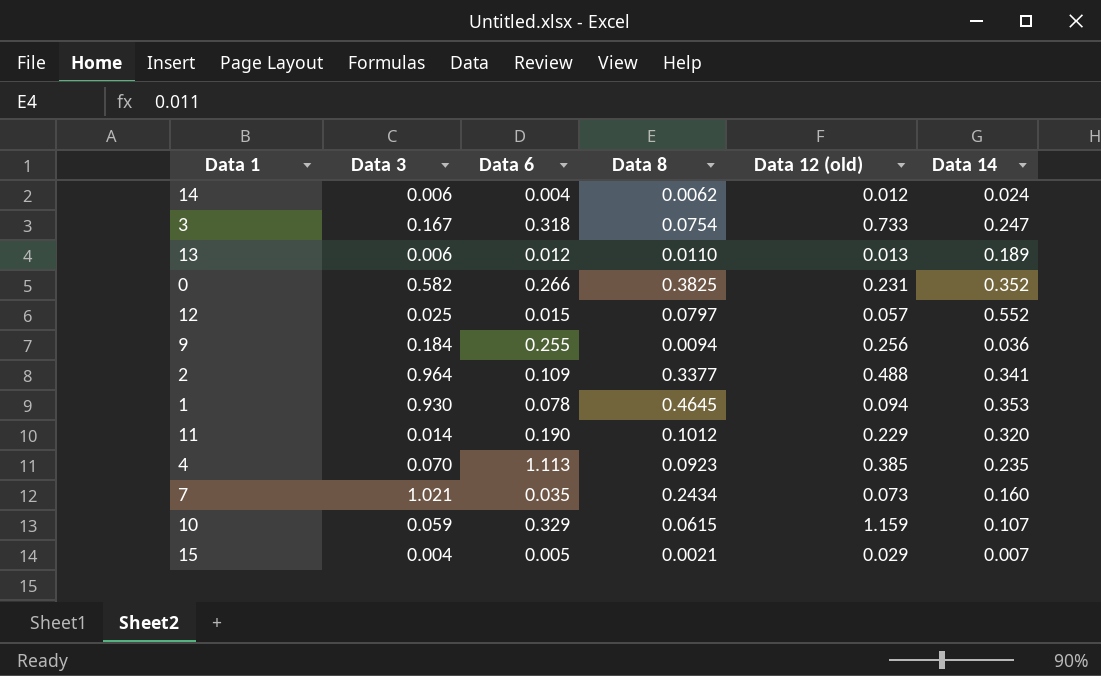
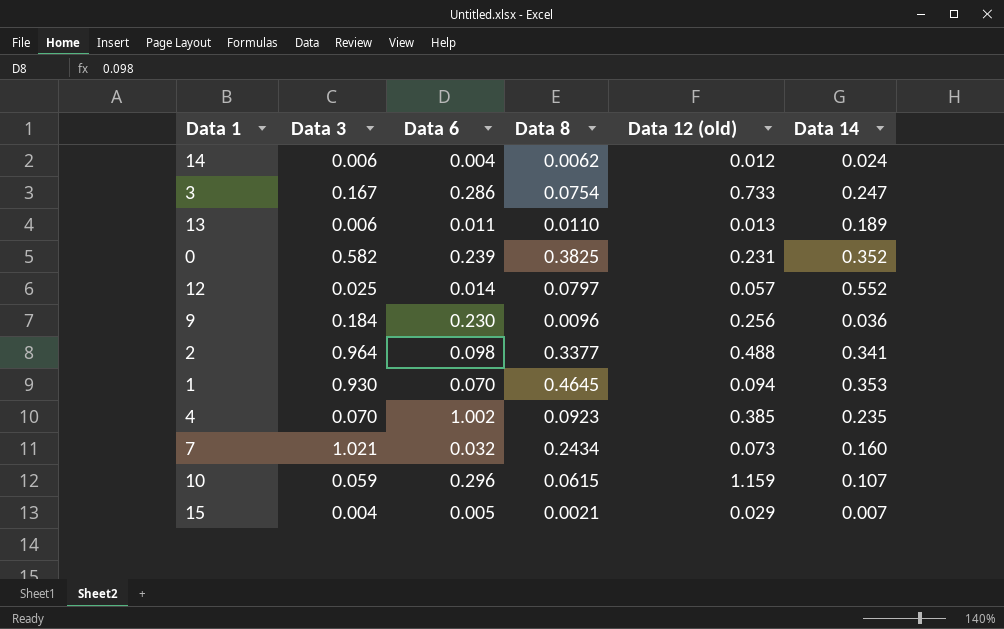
row 11: 0.014 | 0.190 | 0.1012 | 0.229 | 0.320 -> none
3 | Data 6: 0.318 -> 0.286
13 | Data 6: 0.012 -> 0.011
0 | Data 6: 0.266 -> 0.239
12 | Data 6: 0.015 -> 0.014
9 | Data 6: 0.255 -> 0.230
9 | Data 8: 0.0094 -> 0.0096
2 | Data 6: 0.109 -> 0.098
1 | Data 6: 0.078 -> 0.070
4 | Data 6: 1.113 -> 1.002
7 | Data 6: 0.035 -> 0.032
10 | Data 6: 0.329 -> 0.296

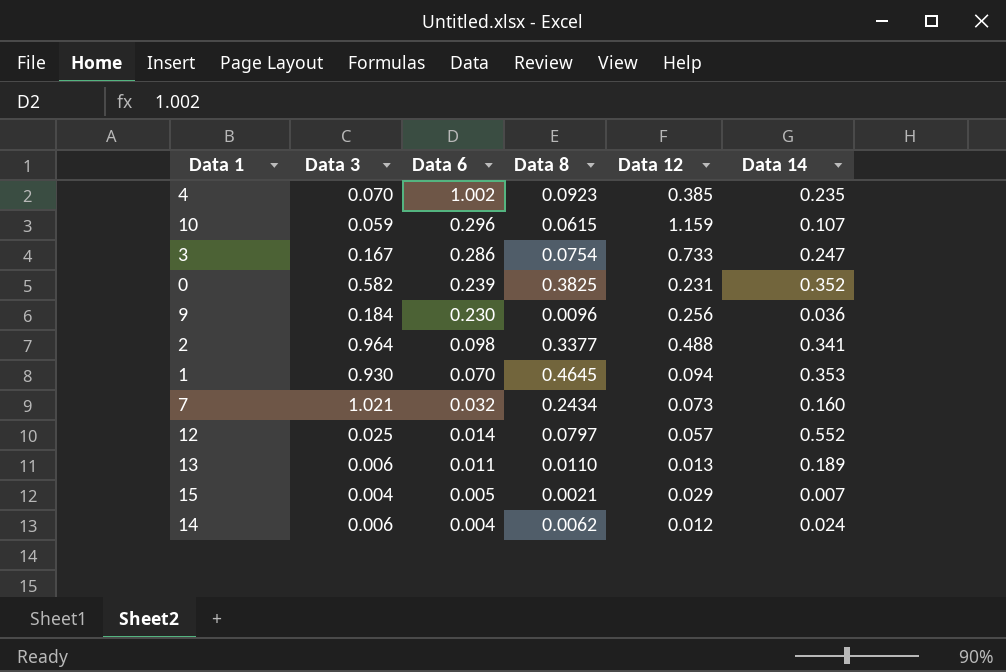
row order: none -> Data 6 descending
column name: Data 12 (old) -> Data 12

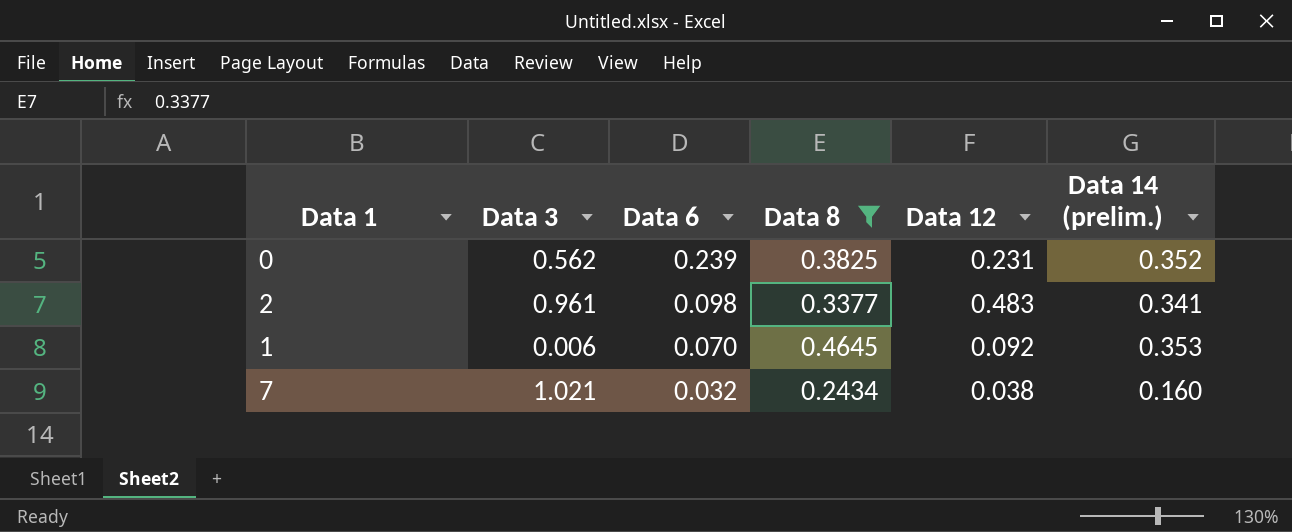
filter: none -> Data 8 >= 0.2434
column name: Data 14 -> Data 14 (prelim.)
0 | Data 3: 0.582 -> 0.562
2 | Data 3: 0.964 -> 0.961
2 | Data 12: 0.488 -> 0.483
1 | Data 3: 0.930 -> 0.006
1 | Data 12: 0.094 -> 0.092
7 | Data 12: 0.073 -> 0.038

